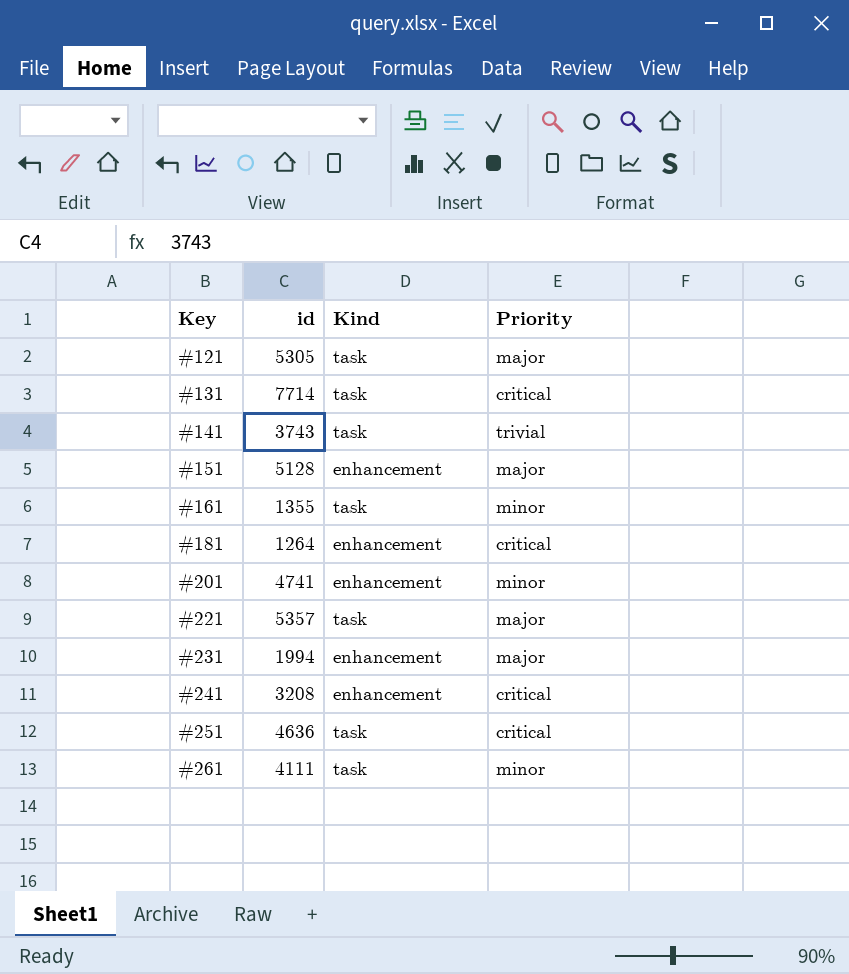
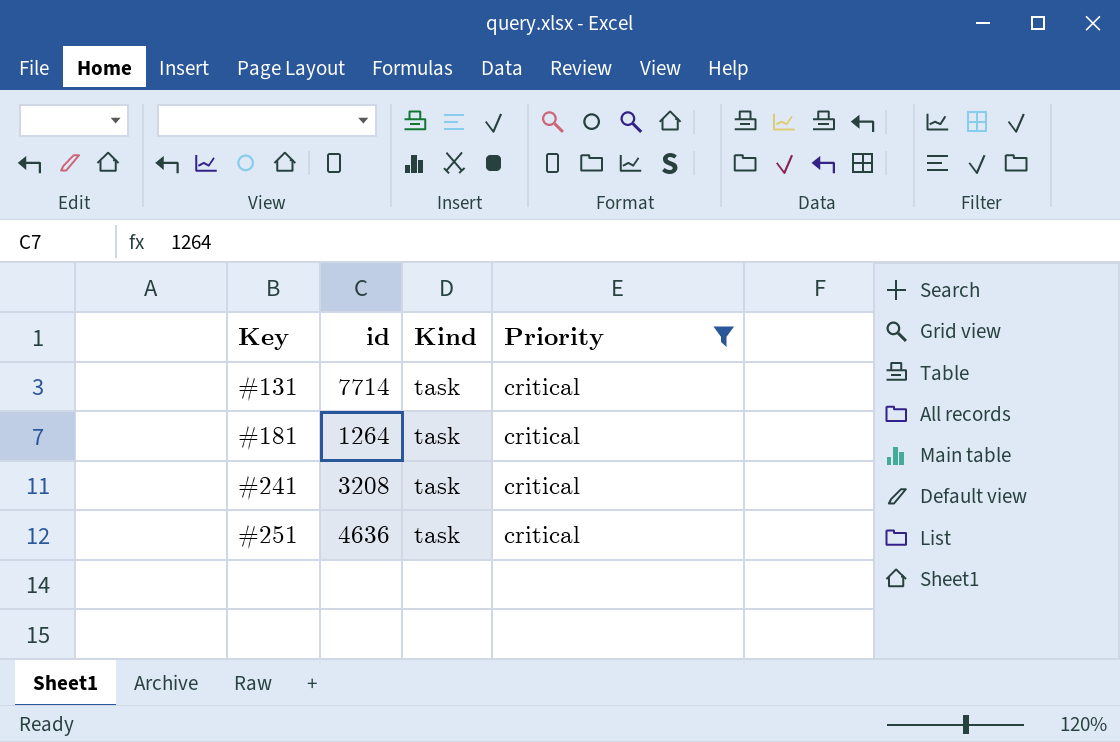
filter: none -> Priority = critical
#181 | Kind: enhancement -> task
#241 | Kind: enhancement -> task

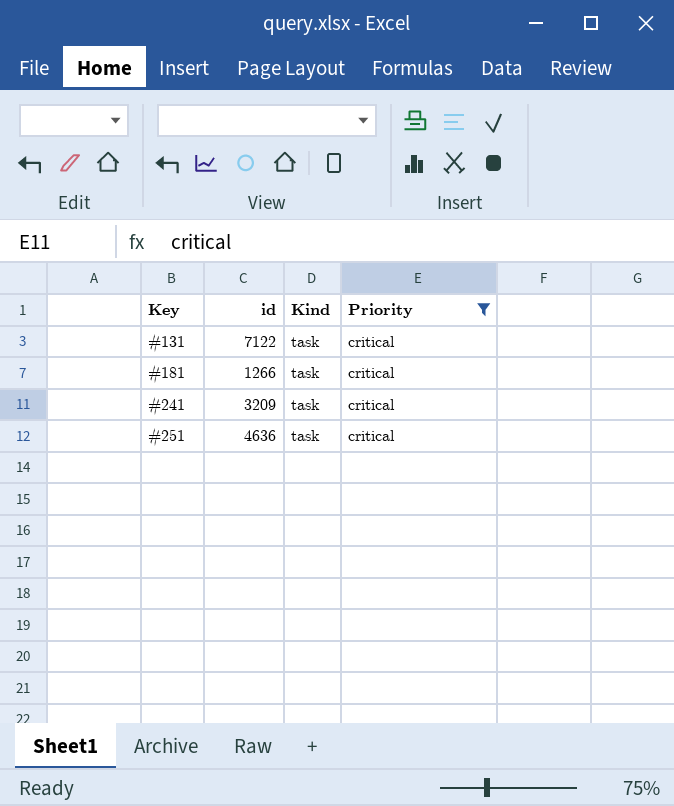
#131 | id: 7714 -> 7122
#181 | id: 1264 -> 1266
#241 | id: 3208 -> 3209

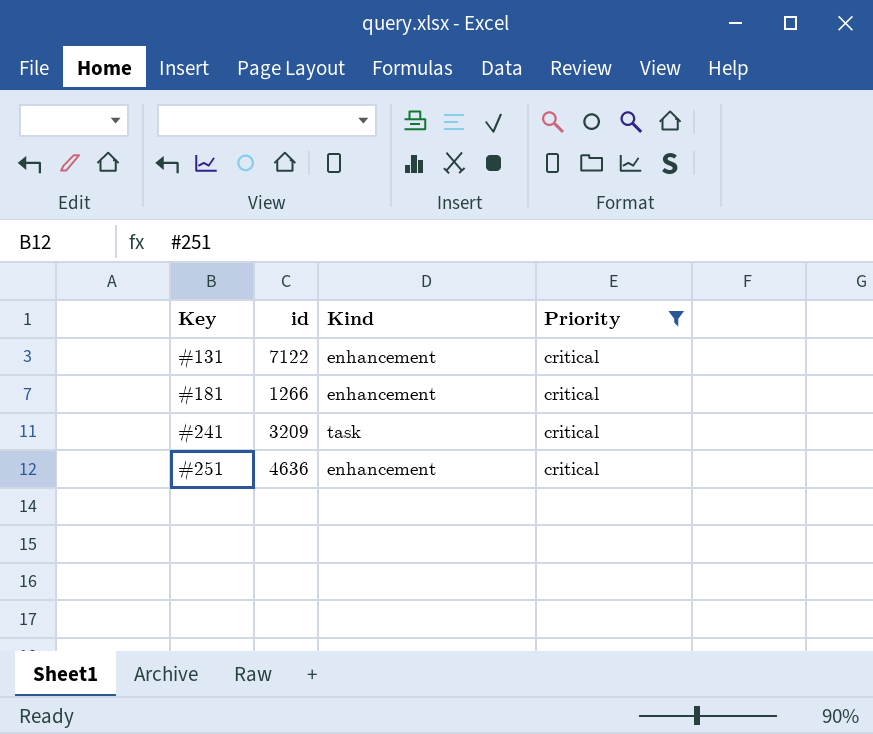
#131 | Kind: task -> enhancement
#181 | Kind: task -> enhancement
#251 | Kind: task -> enhancement

